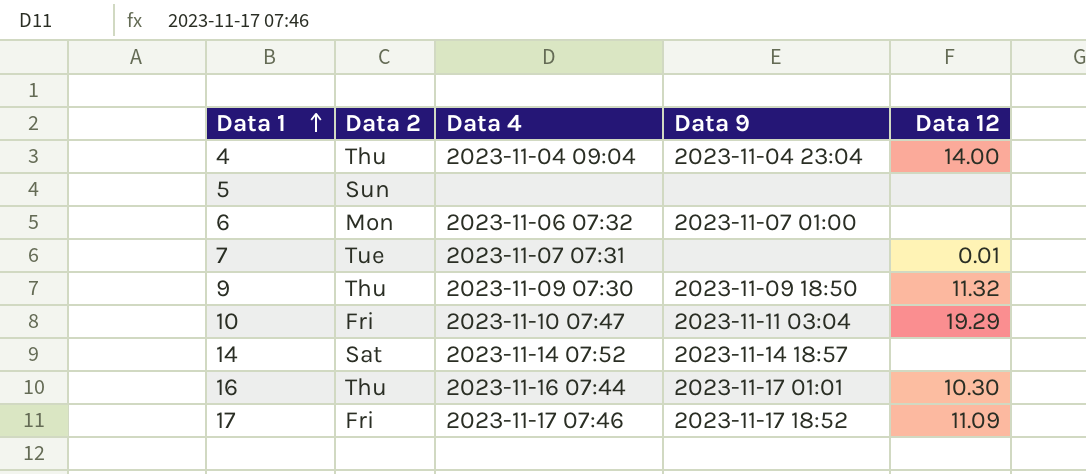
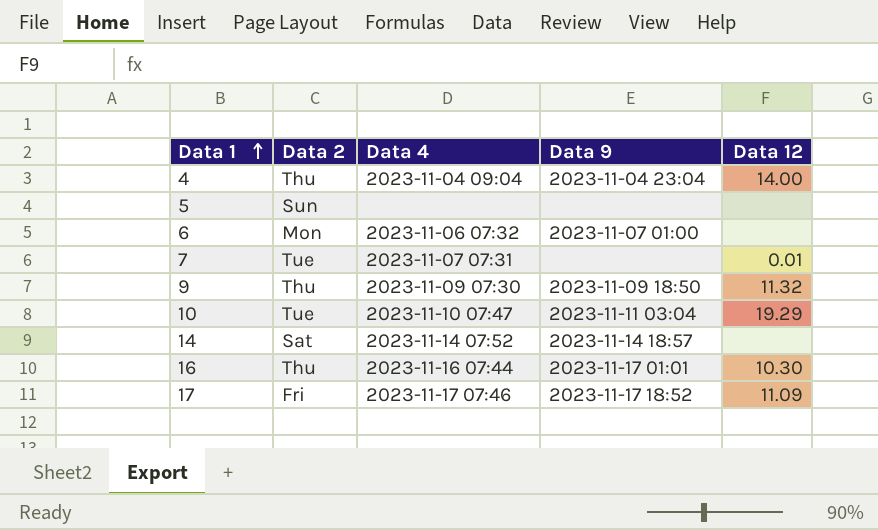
10 | Data 2: Fri -> Tue

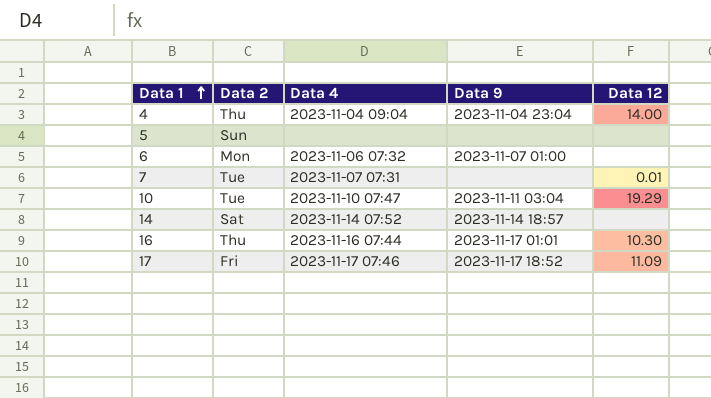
row 9: Thu | 2023-11-09 07:30 | 2023-11-09 18:50 | 11.32 -> none

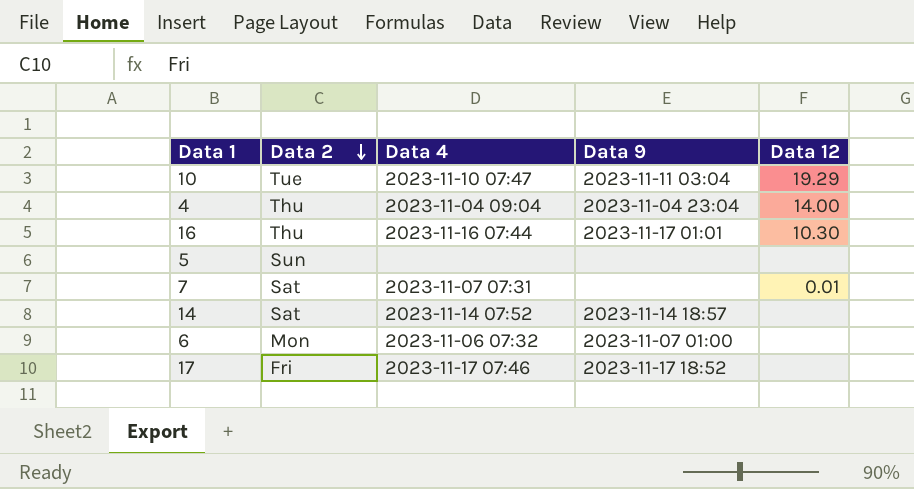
row order: Data 1 ascending -> Data 2 descending
7 | Data 2: Tue -> Sat
17 | Data 12: 11.09 -> none

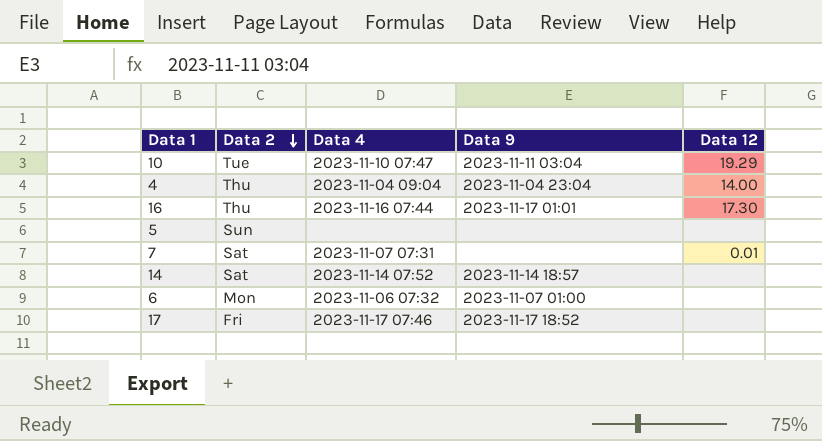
16 | Data 12: 10.30 -> 17.30

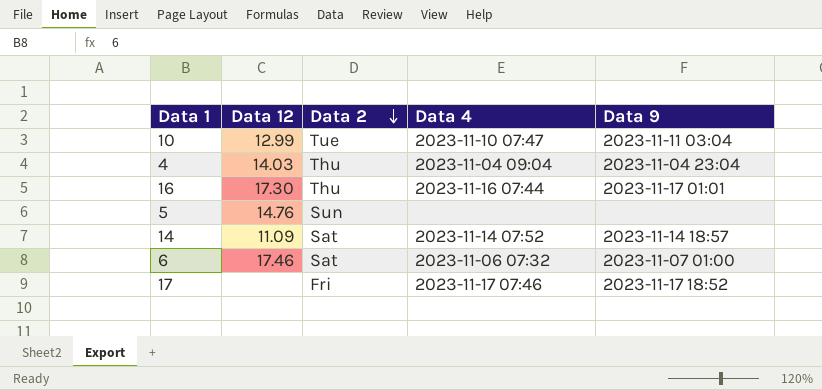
column Data 12 | position: 5 -> 2
row 7: Sat | 2023-11-07 07:31 | none | 0.01 -> none
10 | Data 12: 19.29 -> 12.99
4 | Data 12: 14.00 -> 14.03
5 | Data 12: none -> 14.76
14 | Data 12: none -> 11.09
6 | Data 12: none -> 17.46
6 | Data 2: Mon -> Sat

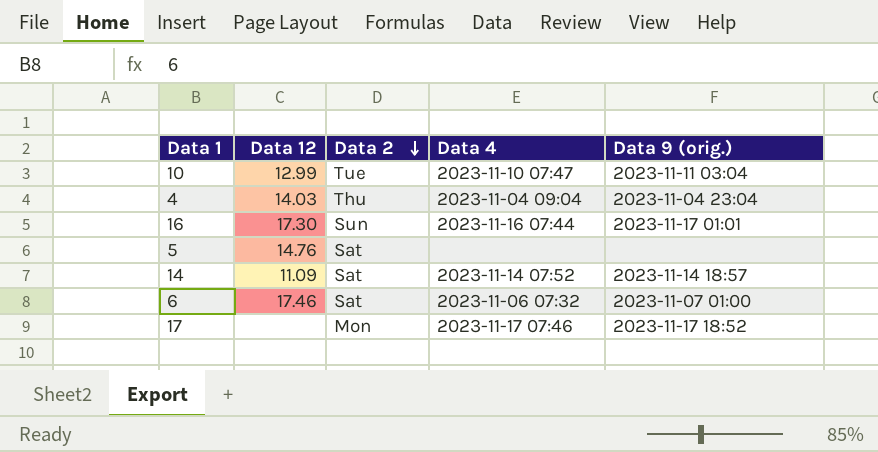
column name: Data 9 -> Data 9 (orig.)
16 | Data 2: Thu -> Sun
5 | Data 2: Sun -> Sat
17 | Data 2: Fri -> Mon

